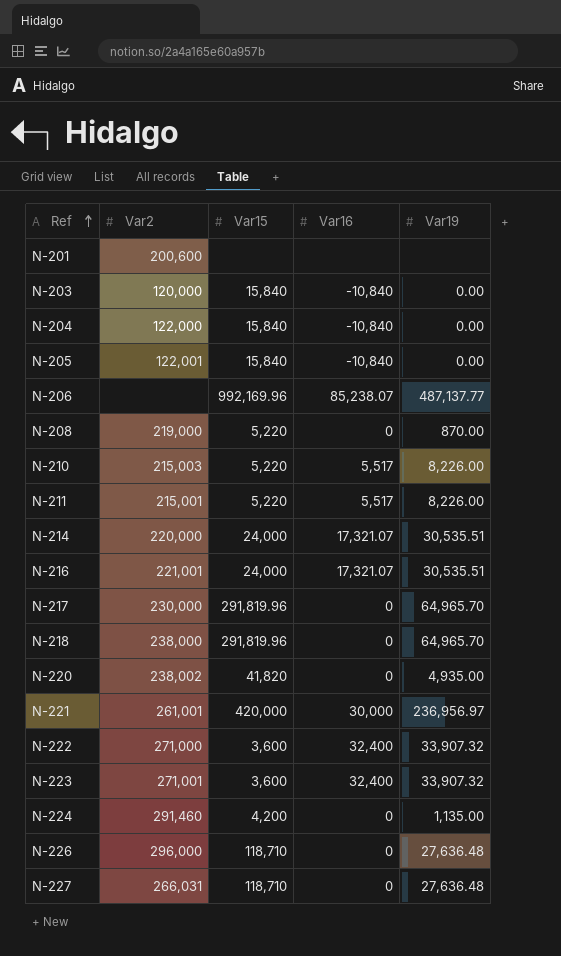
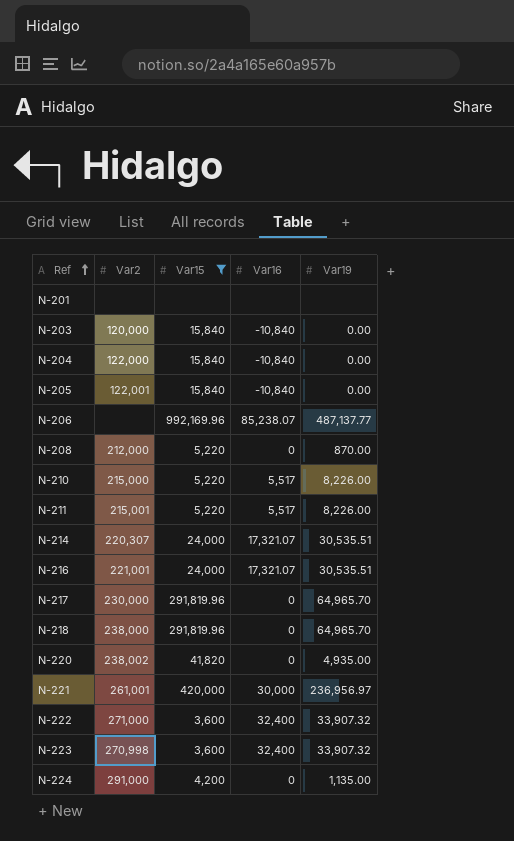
filter: none -> Var15 != 118,710
N-201 | Var2: 200,600 -> none
N-208 | Var2: 219,000 -> 212,000
N-210 | Var2: 215,003 -> 215,000
N-214 | Var2: 220,000 -> 220,307
N-223 | Var2: 271,001 -> 270,998
N-224 | Var2: 291,460 -> 291,000

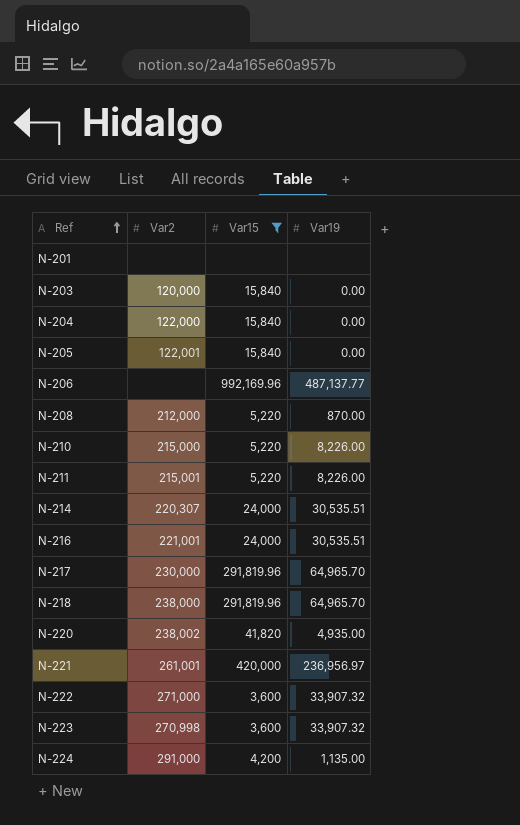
column Var16 | position: 4 -> none

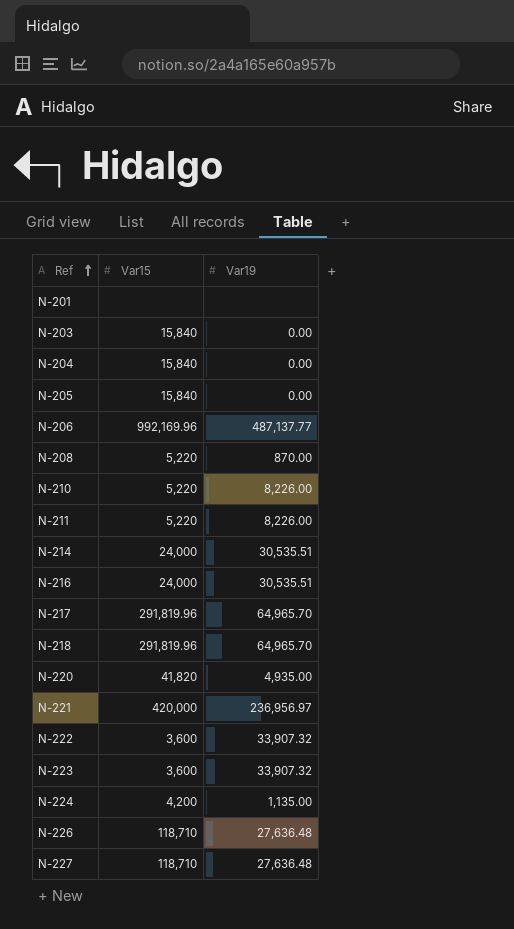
filter: Var15 != 118,710 -> none
column Var2 | position: 2 -> none

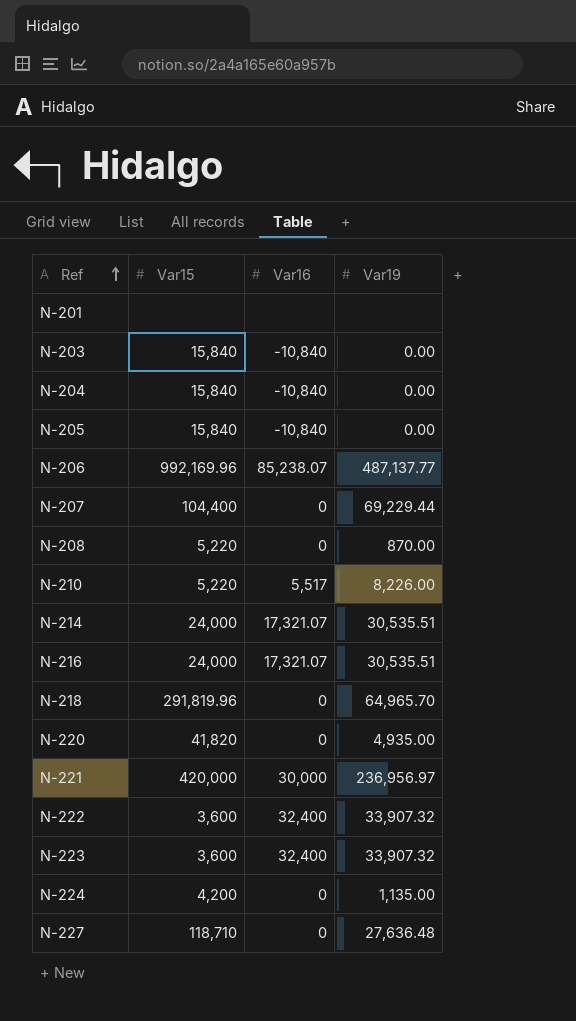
column Var16 | position: none -> 3
row N-211: 5,220 | 8,226.00 -> none
row N-217: 291,819.96 | 64,965.70 -> none
row N-226: 118,710 | 27,636.48 -> none
row N-207: none -> 104,400 | 0 | 69,229.44

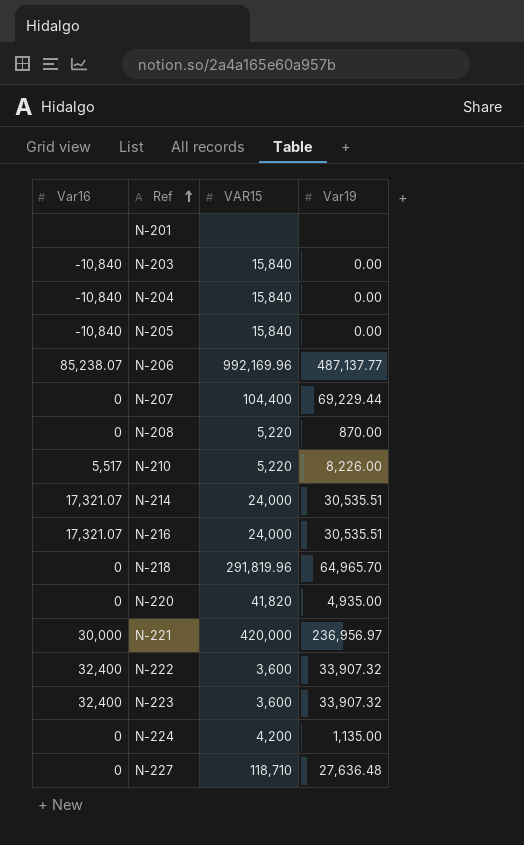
column Var16 | position: 3 -> 1
column name: Var15 -> VAR15

